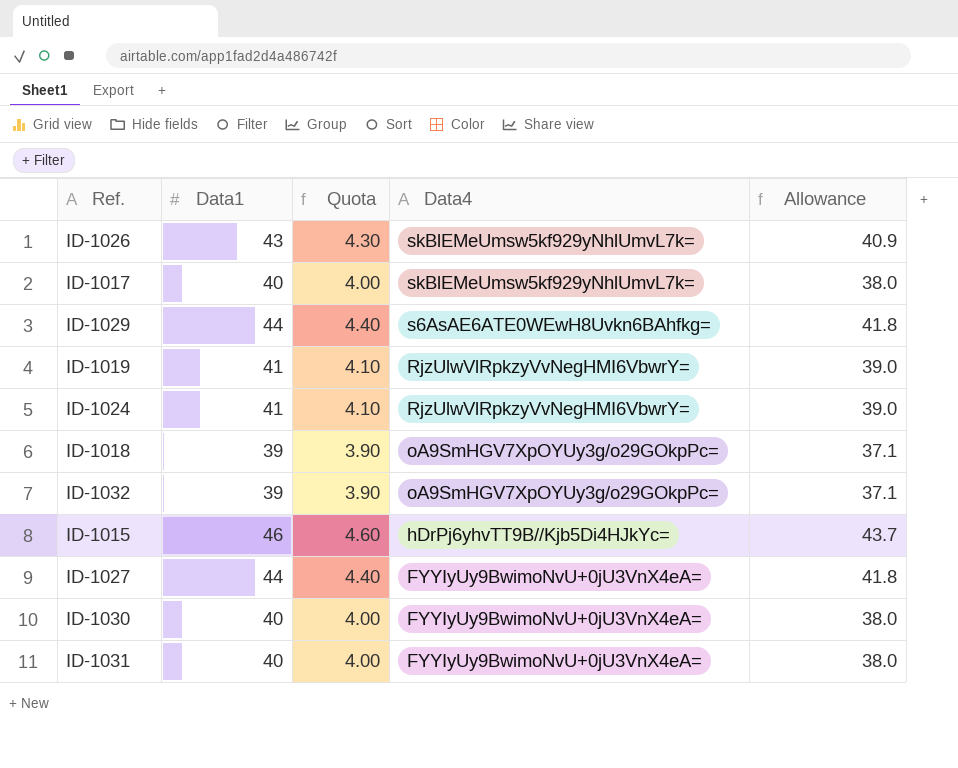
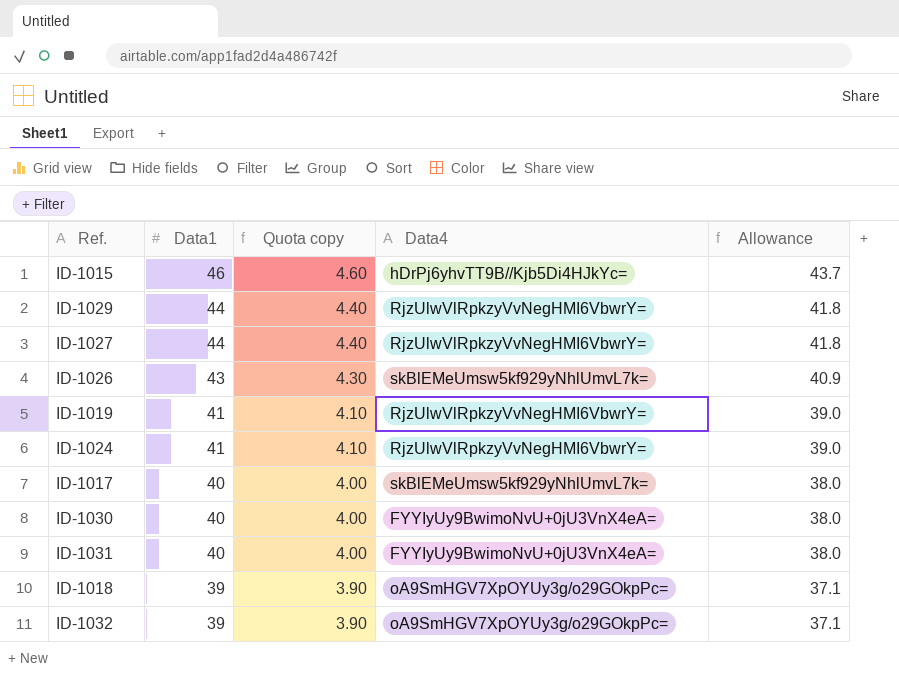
row order: Data4 descending -> Data1 descending
column name: Quota -> Quota copy
ID-1029 | Data4: s6AsAE6ATE0WEwH8Uvkn6BAhfkg= -> RjzUlwVlRpkzyVvNegHMI6VbwrY=
ID-1027 | Data4: FYYIyUy9BwimoNvU+0jU3VnX4eA= -> RjzUlwVlRpkzyVvNegHMI6VbwrY=

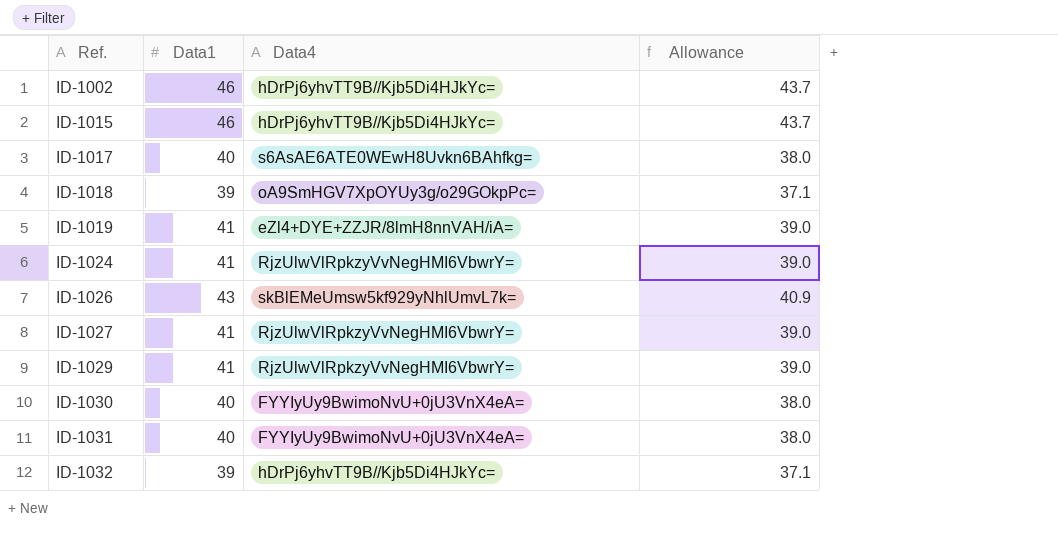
row order: Data1 descending -> Ref. ascending
column Quota copy | formula: [Data1] * 0.1 -> none
row ID-1002: none -> 46 | hDrPj6yhvTT9B//Kjb5Di4HJkYc= | 43.7
ID-1017 | Data4: skBlEMeUmsw5kf929yNhlUmvL7k= -> s6AsAE6ATE0WEwH8Uvkn6BAhfkg=
ID-1019 | Data4: RjzUlwVlRpkzyVvNegHMI6VbwrY= -> eZl4+DYE+ZZJR/8lmH8nnVAH/iA=
ID-1027 | Data1: 44 -> 41
ID-1027 | Allowance: 41.8 -> 39.0
ID-1029 | Data1: 44 -> 41
ID-1029 | Allowance: 41.8 -> 39.0
ID-1032 | Data4: oA9SmHGV7XpOYUy3g/o29GOkpPc= -> hDrPj6yhvTT9B//Kjb5Di4HJkYc=

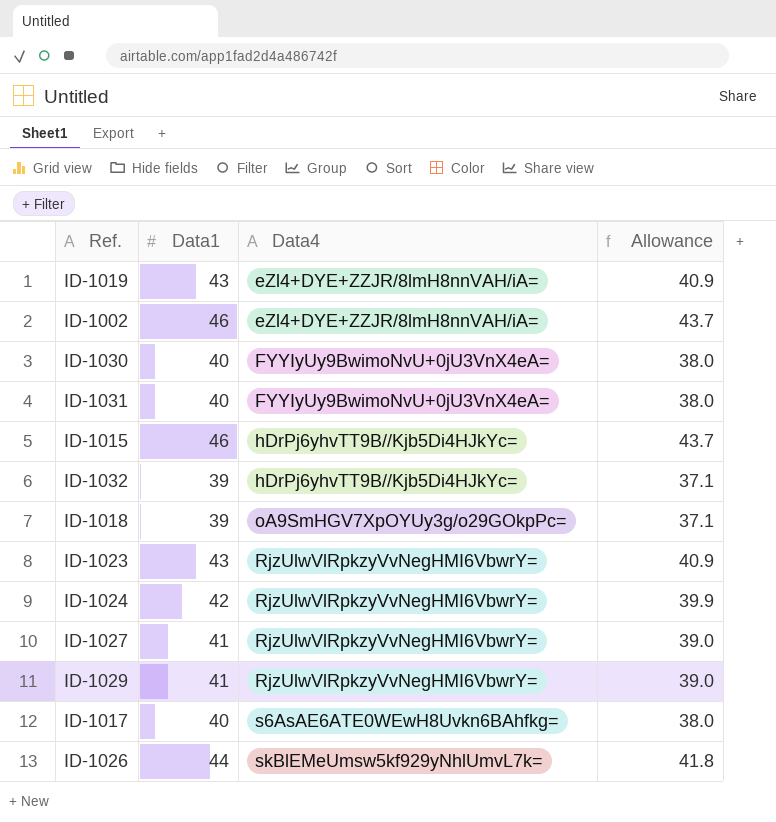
row order: Ref. ascending -> Data4 ascending
ID-1019 | Data1: 41 -> 43
ID-1019 | Allowance: 39.0 -> 40.9
ID-1002 | Data4: hDrPj6yhvTT9B//Kjb5Di4HJkYc= -> eZl4+DYE+ZZJR/8lmH8nnVAH/iA=
row ID-1023: none -> 43 | RjzUlwVlRpkzyVvNegHMI6VbwrY= | 40.9
ID-1024 | Data1: 41 -> 42
ID-1024 | Allowance: 39.0 -> 39.9
ID-1026 | Data1: 43 -> 44
ID-1026 | Allowance: 40.9 -> 41.8

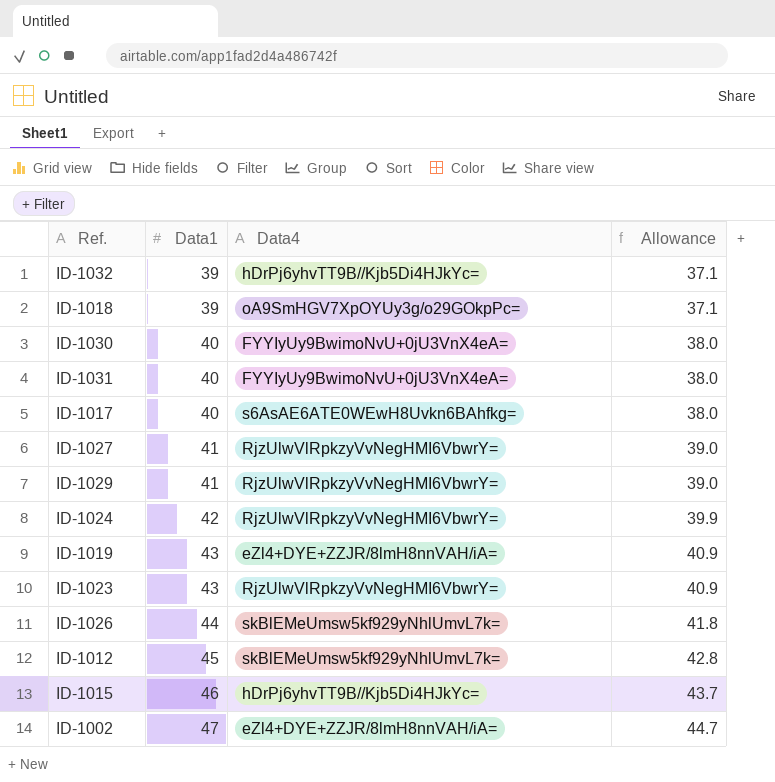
row order: Data4 ascending -> Data1 ascending
row ID-1012: none -> 45 | skBlEMeUmsw5kf929yNhlUmvL7k= | 42.8
ID-1002 | Data1: 46 -> 47
ID-1002 | Allowance: 43.7 -> 44.7

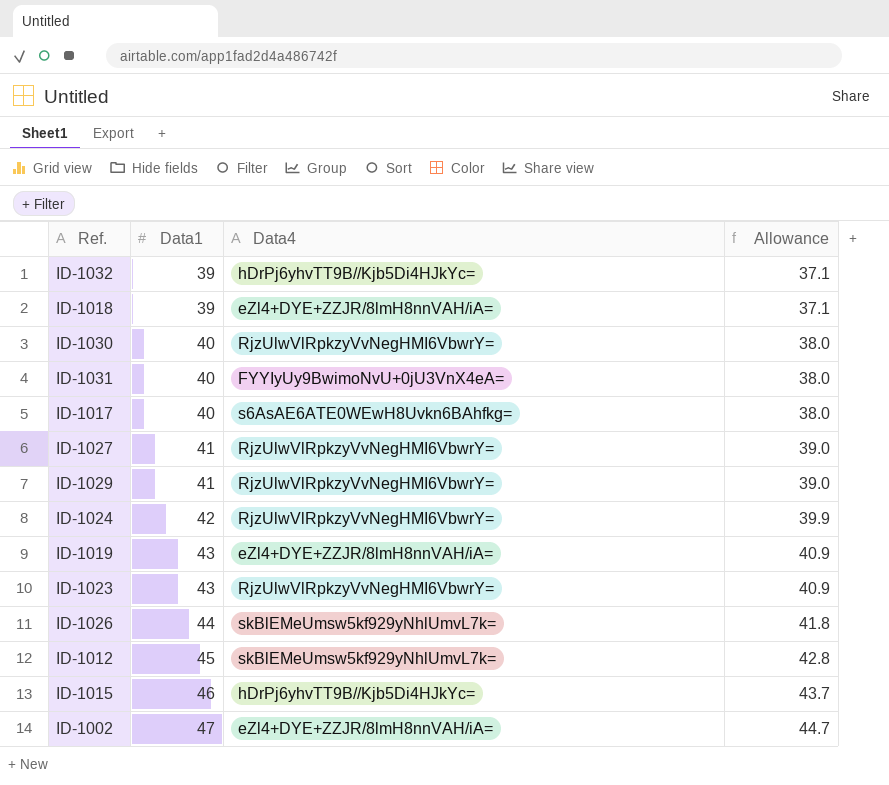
ID-1018 | Data4: oA9SmHGV7XpOYUy3g/o29GOkpPc= -> eZl4+DYE+ZZJR/8lmH8nnVAH/iA=
ID-1030 | Data4: FYYIyUy9BwimoNvU+0jU3VnX4eA= -> RjzUlwVlRpkzyVvNegHMI6VbwrY=

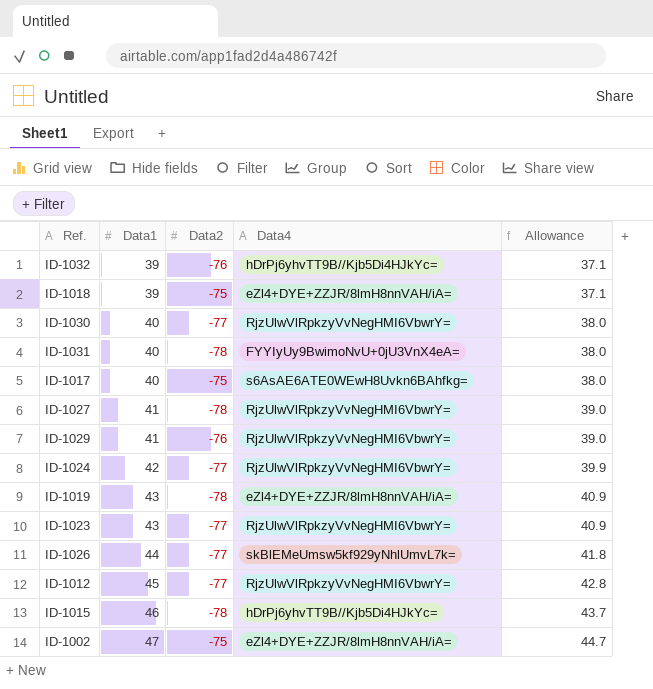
column Data2 | position: none -> 3
ID-1012 | Data4: skBlEMeUmsw5kf929yNhlUmvL7k= -> RjzUlwVlRpkzyVvNegHMI6VbwrY=

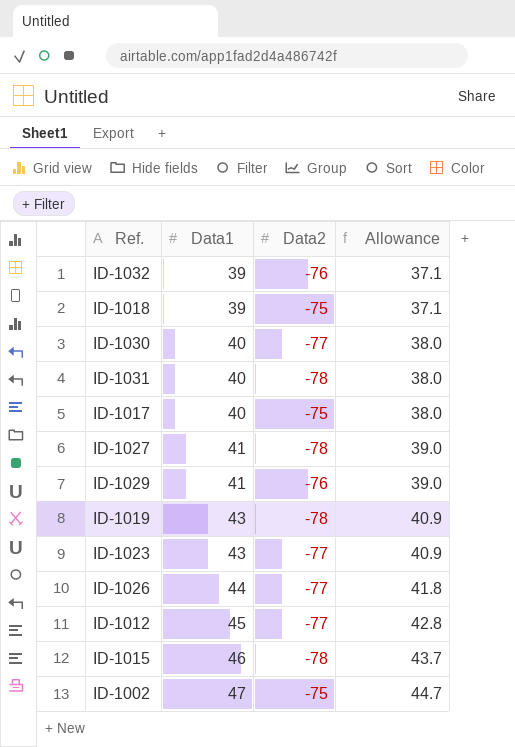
column Data4 | position: 4 -> none
row ID-1024: 42 | -77 | RjzUlwVlRpkzyVvNegHMI6VbwrY= | 39.9 -> none

